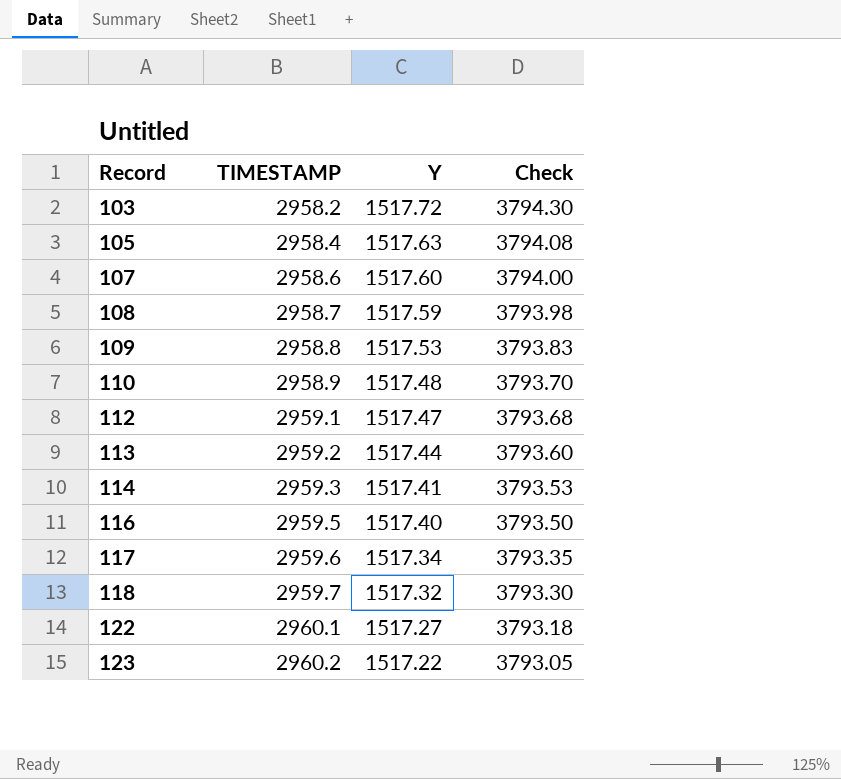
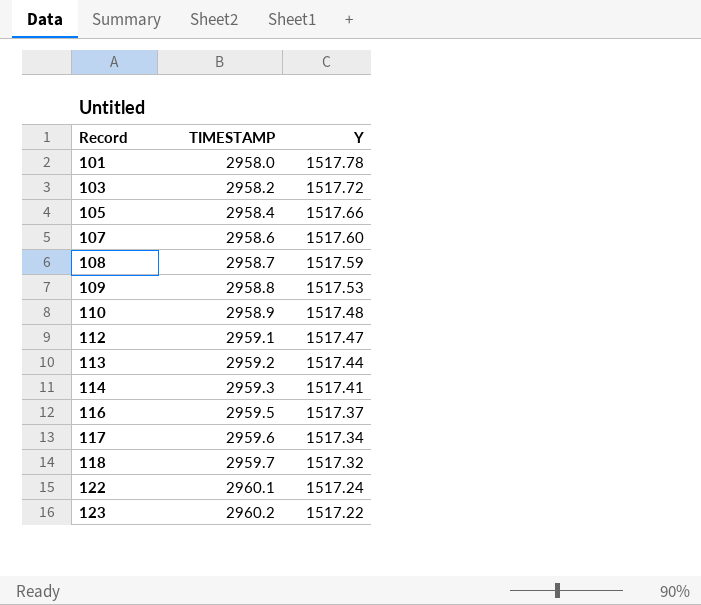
column Check | formula: [Y] * 2.5 -> none
row 101: none -> 2958.0 | 1517.78
105 | Y: 1517.63 -> 1517.66
116 | Y: 1517.40 -> 1517.37
122 | Y: 1517.27 -> 1517.24

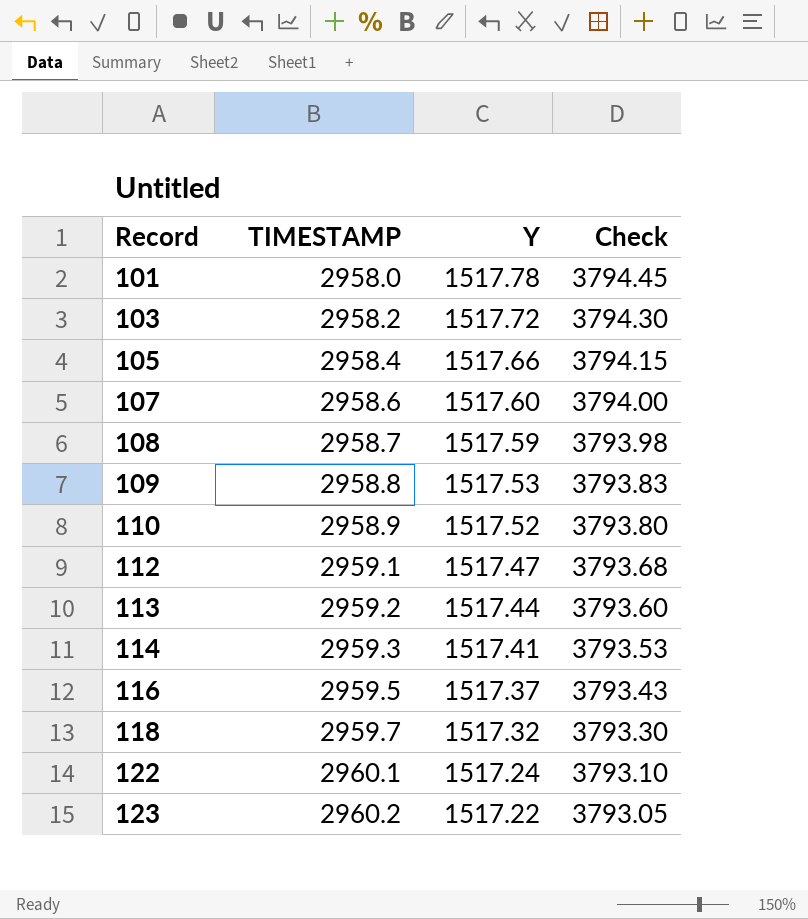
column Check | formula: none -> [Y] * 2.5
row 117: 2959.6 | 1517.34 -> none
110 | Y: 1517.48 -> 1517.52

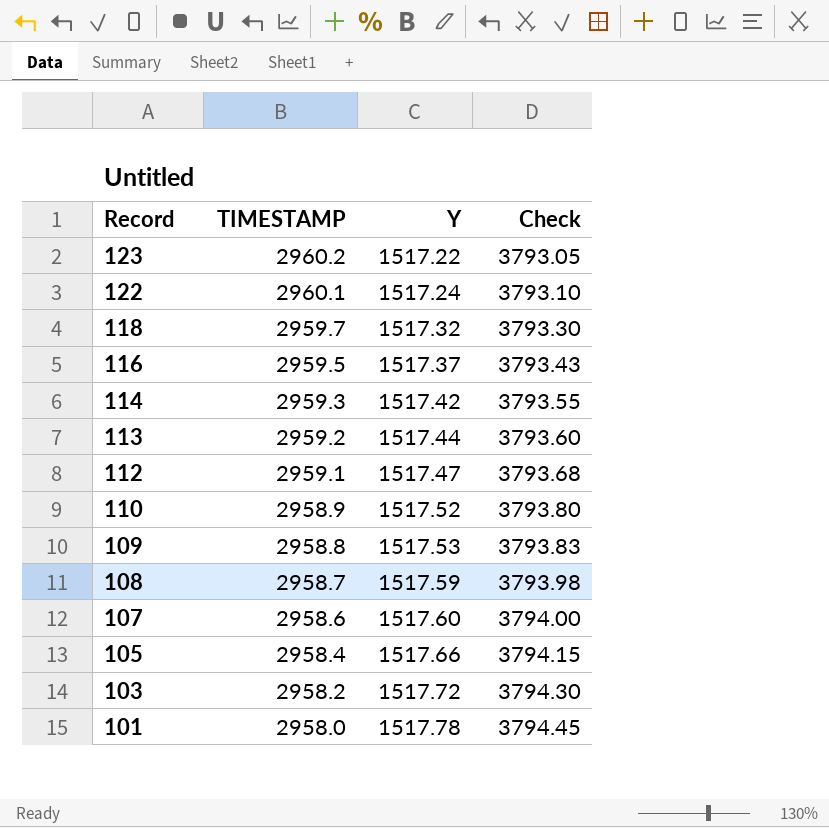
row order: Record ascending -> Record descending
114 | Y: 1517.41 -> 1517.42
114 | Check: 3793.53 -> 3793.55

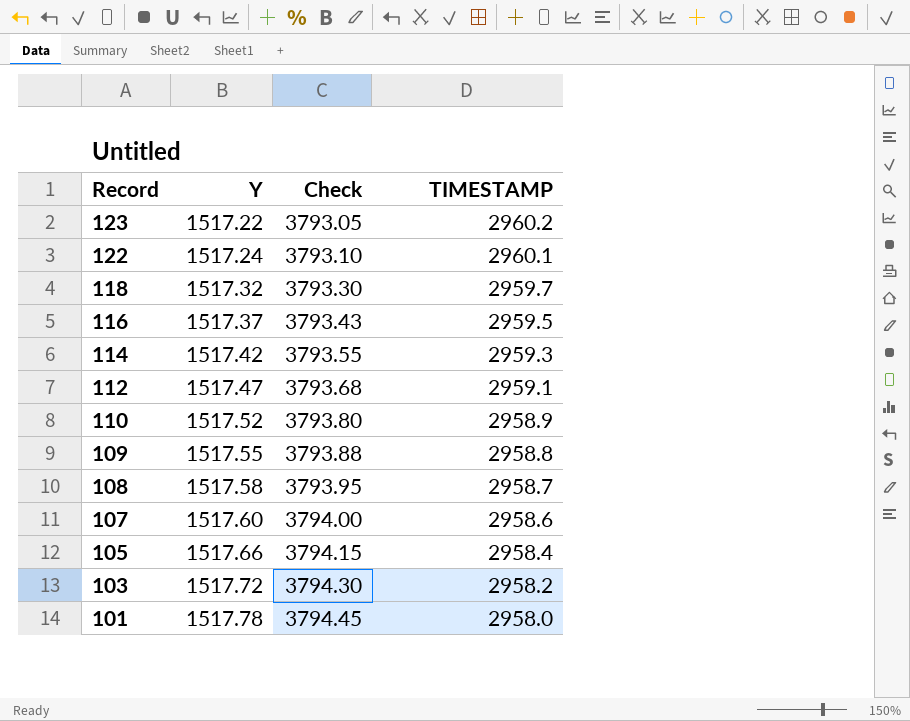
column TIMESTAMP | position: 2 -> 4
row 113: 2959.2 | 1517.44 | 3793.60 -> none
109 | Y: 1517.53 -> 1517.55
109 | Check: 3793.83 -> 3793.88
108 | Y: 1517.59 -> 1517.58
108 | Check: 3793.98 -> 3793.95

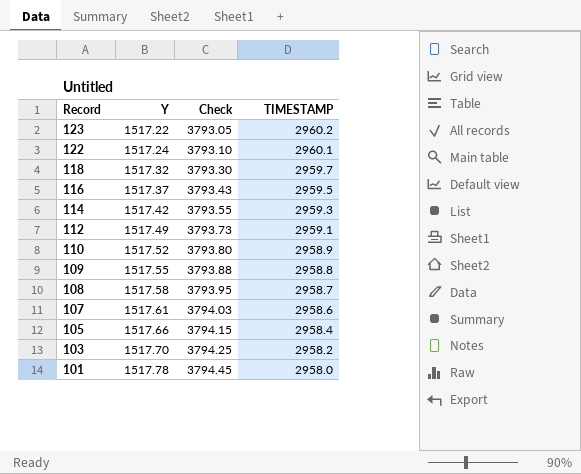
112 | Y: 1517.47 -> 1517.49
112 | Check: 3793.68 -> 3793.73
107 | Y: 1517.60 -> 1517.61
107 | Check: 3794.00 -> 3794.03
103 | Y: 1517.72 -> 1517.70
103 | Check: 3794.30 -> 3794.25

